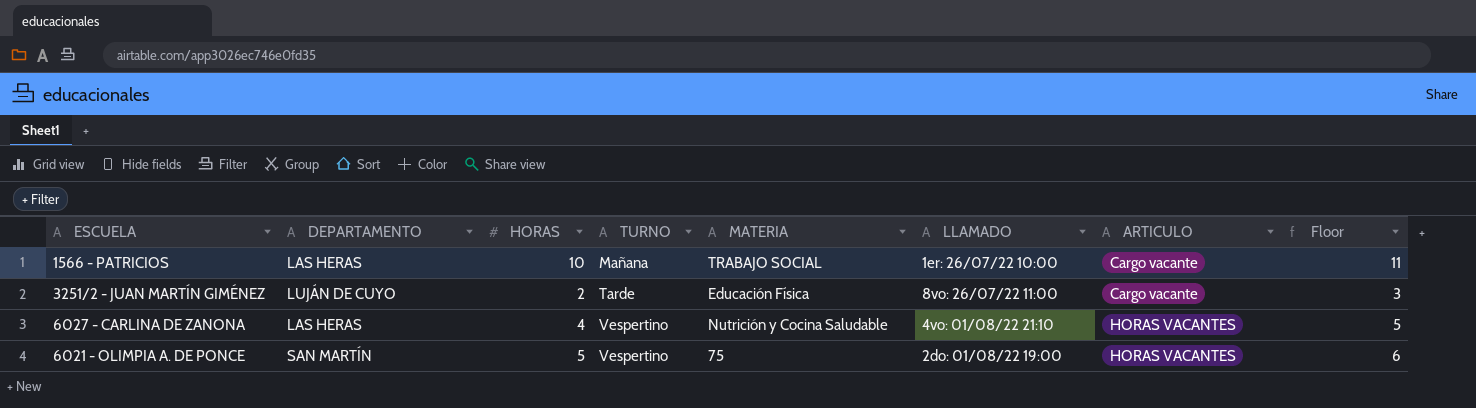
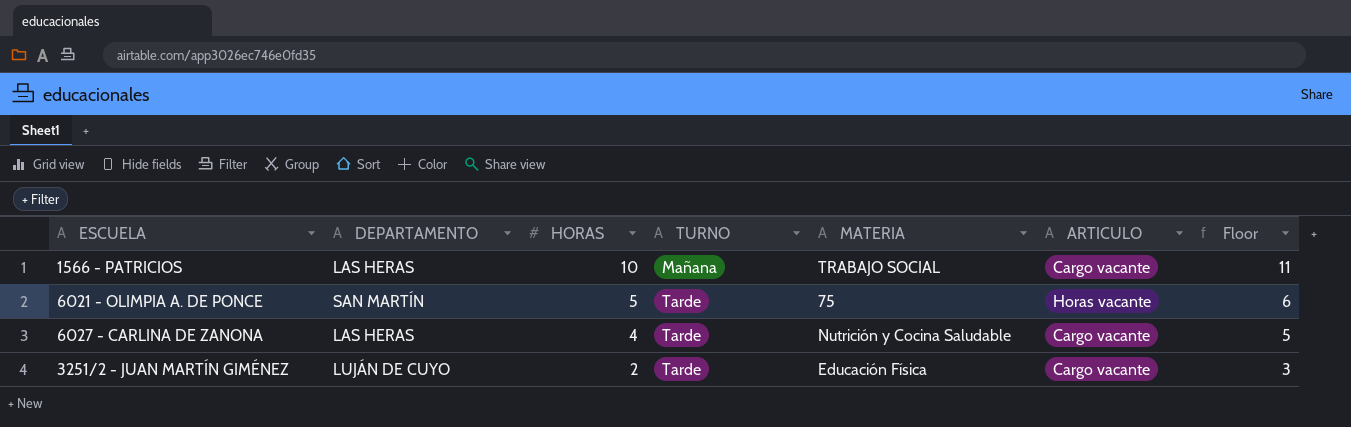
row order: TURNO ascending -> HORAS descending
column LLAMADO | position: 6 -> none
6021 - OLIMPIA A. DE PONCE | TURNO: Vespertino -> Tarde
6021 - OLIMPIA A. DE PONCE | ARTICULO: HORAS VACANTES -> Horas vacante
6027 - CARLINA DE ZANONA | TURNO: Vespertino -> Tarde
6027 - CARLINA DE ZANONA | ARTICULO: HORAS VACANTES -> Cargo vacante

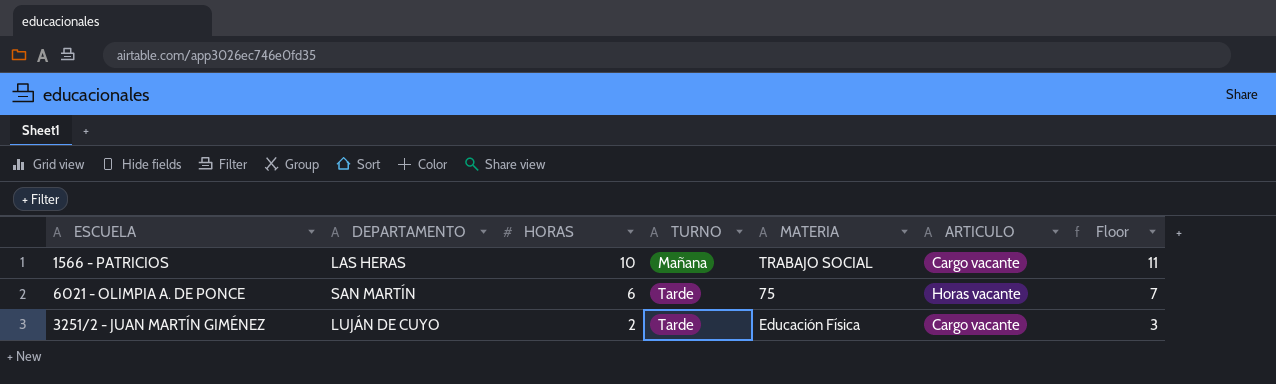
row 6027 - CARLINA DE ZANONA: LAS HERAS | 4 | Tarde | Nutrición y Cocina Saludable | Cargo vacante | 5 -> none
6021 - OLIMPIA A. DE PONCE | HORAS: 5 -> 6
6021 - OLIMPIA A. DE PONCE | Floor: 6 -> 7

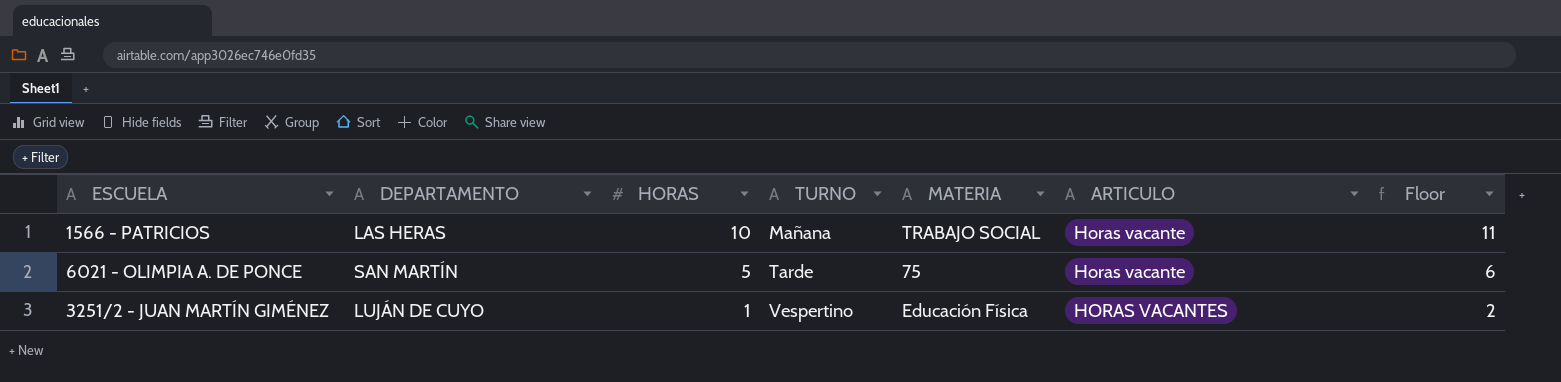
1566 - PATRICIOS | ARTICULO: Cargo vacante -> Horas vacante
6021 - OLIMPIA A. DE PONCE | HORAS: 6 -> 5
6021 - OLIMPIA A. DE PONCE | Floor: 7 -> 6
3251/2 - JUAN MARTÍN GIMÉNEZ | HORAS: 2 -> 1
3251/2 - JUAN MARTÍN GIMÉNEZ | TURNO: Tarde -> Vespertino
3251/2 - JUAN MARTÍN GIMÉNEZ | ARTICULO: Cargo vacante -> HORAS VACANTES
3251/2 - JUAN MARTÍN GIMÉNEZ | Floor: 3 -> 2

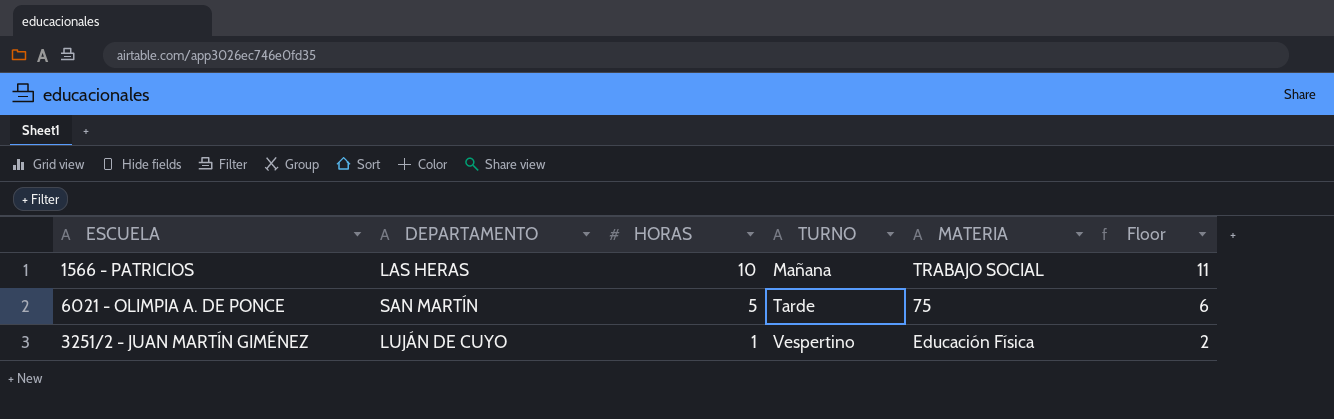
column ARTICULO | position: 6 -> none

